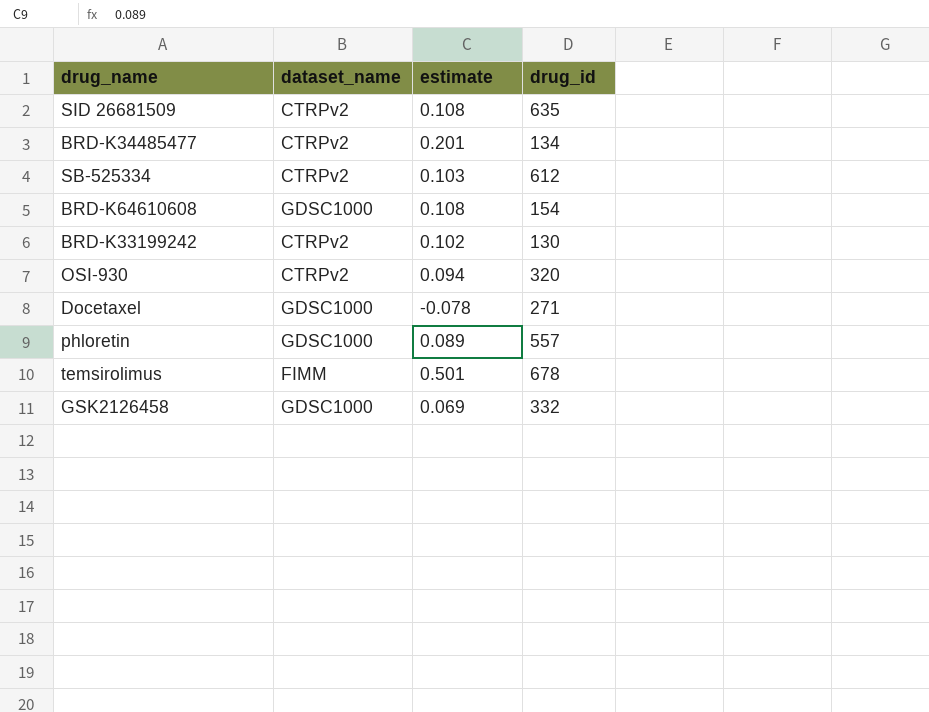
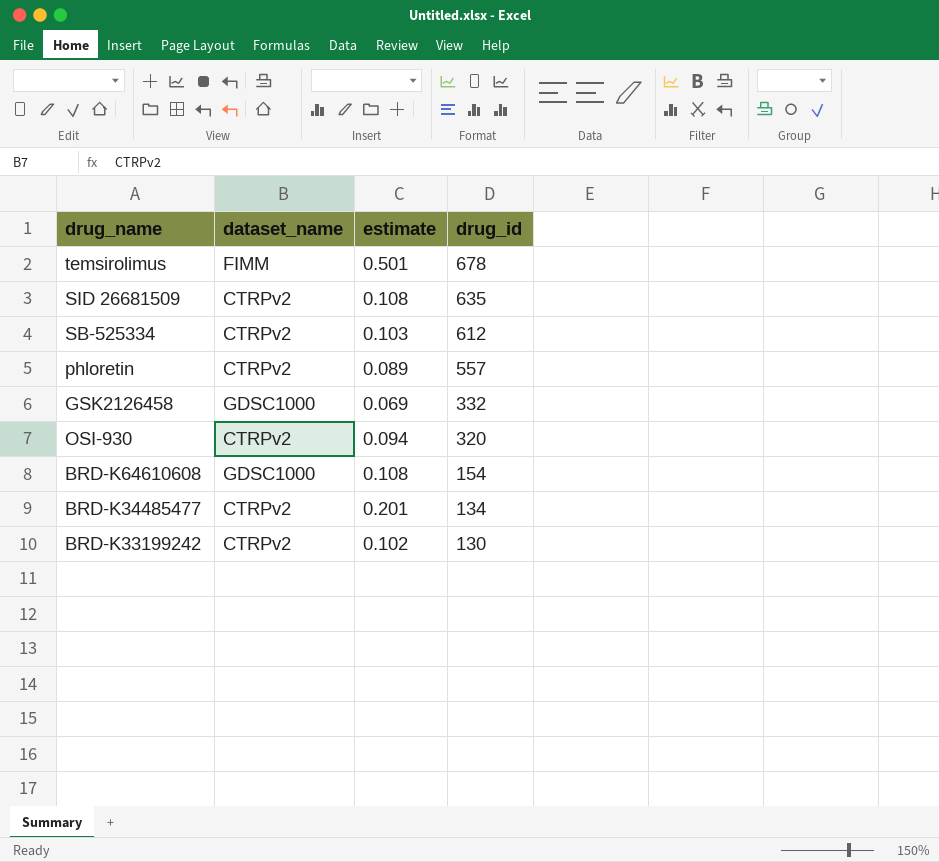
row order: none -> drug_id descending
row Docetaxel: GDSC1000 | -0.078 | 271 -> none
phloretin | dataset_name: GDSC1000 -> CTRPv2

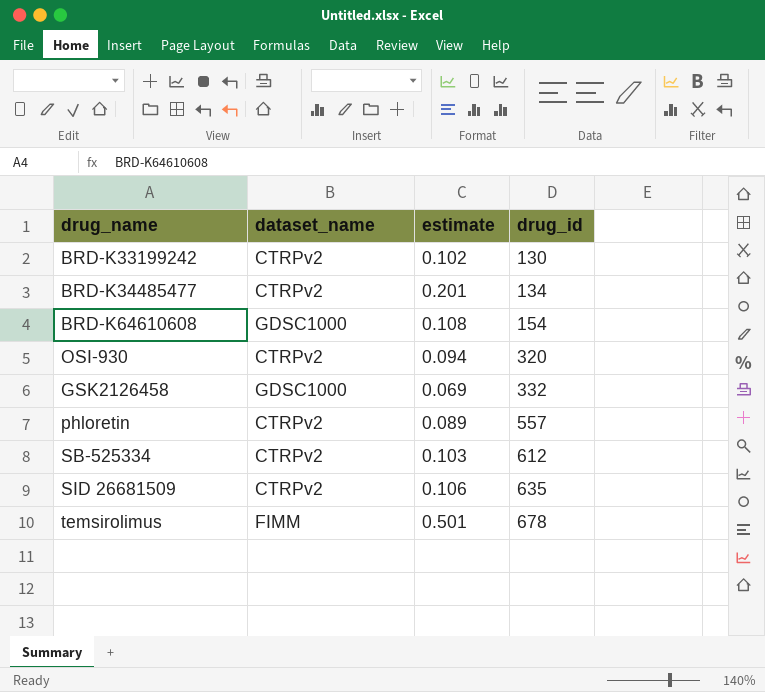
row order: drug_id descending -> drug_id ascending
SID 26681509 | estimate: 0.108 -> 0.106

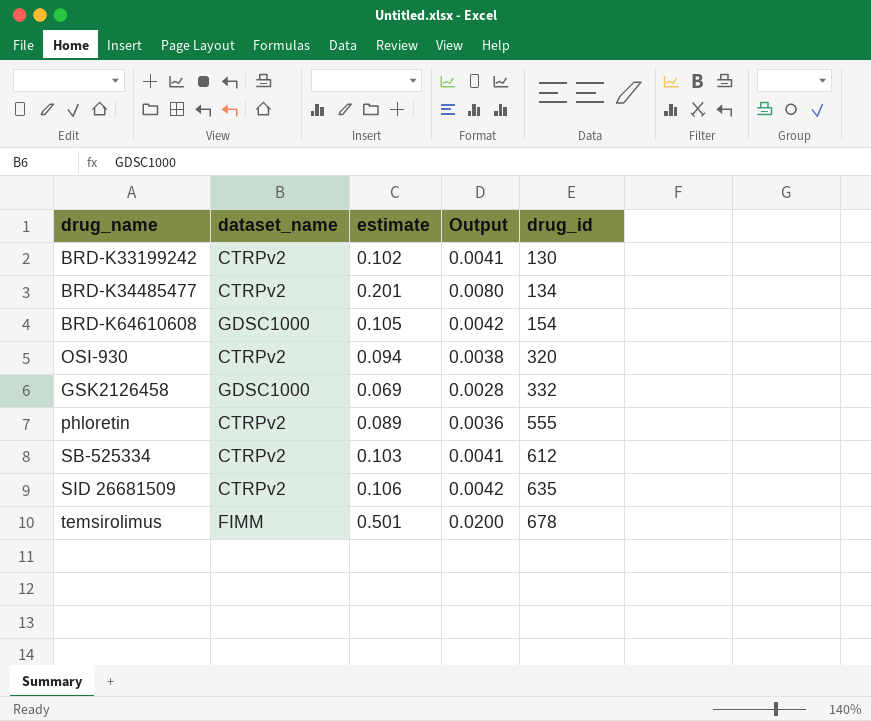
column Output | formula: none -> [estimate] * 0.04
BRD-K64610608 | estimate: 0.108 -> 0.105
phloretin | drug_id: 557 -> 555

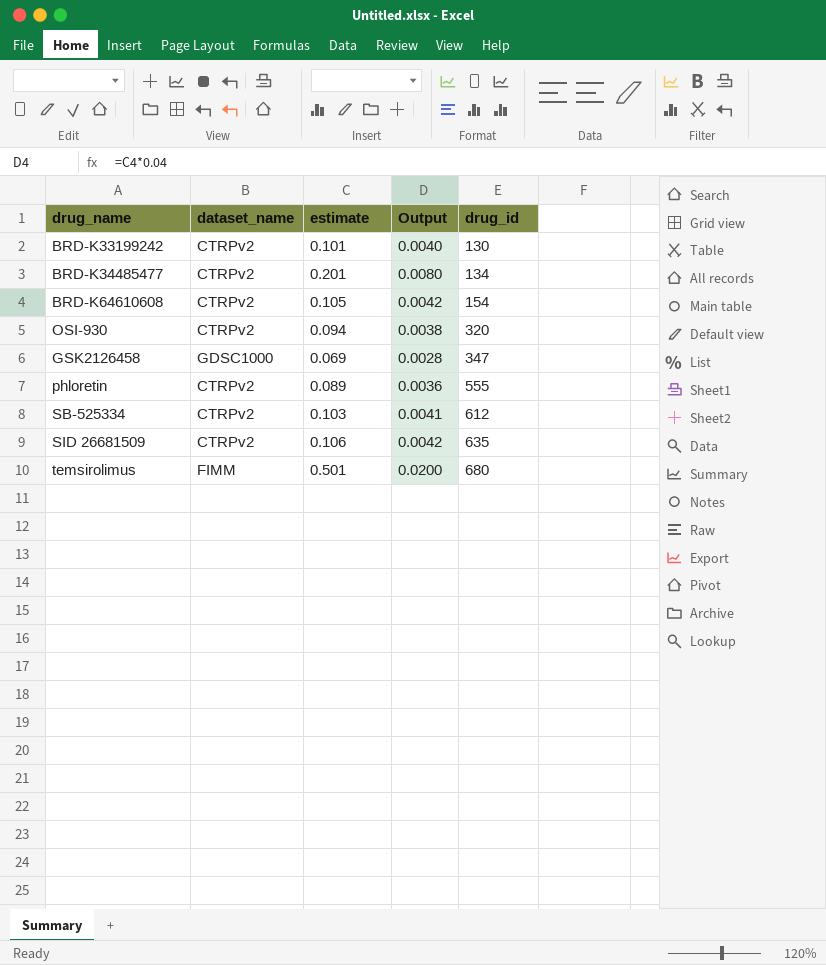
BRD-K33199242 | estimate: 0.102 -> 0.101
BRD-K33199242 | Output: 0.0041 -> 0.0040
BRD-K64610608 | dataset_name: GDSC1000 -> CTRPv2
GSK2126458 | drug_id: 332 -> 347
temsirolimus | drug_id: 678 -> 680

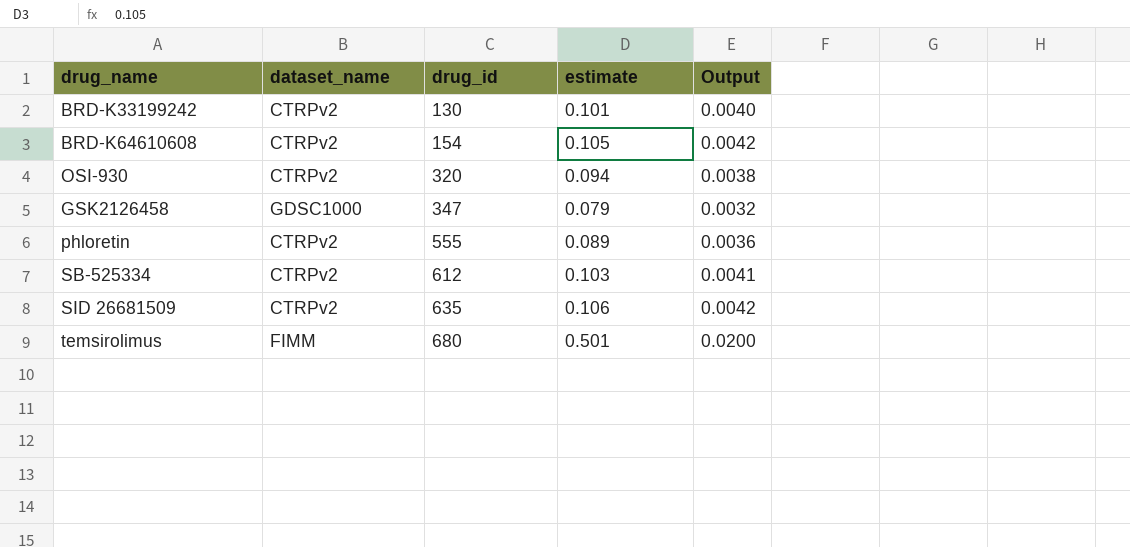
column drug_id | position: 5 -> 3
row BRD-K34485477: CTRPv2 | 0.201 | 0.0080 | 134 -> none
GSK2126458 | estimate: 0.069 -> 0.079
GSK2126458 | Output: 0.0028 -> 0.0032

